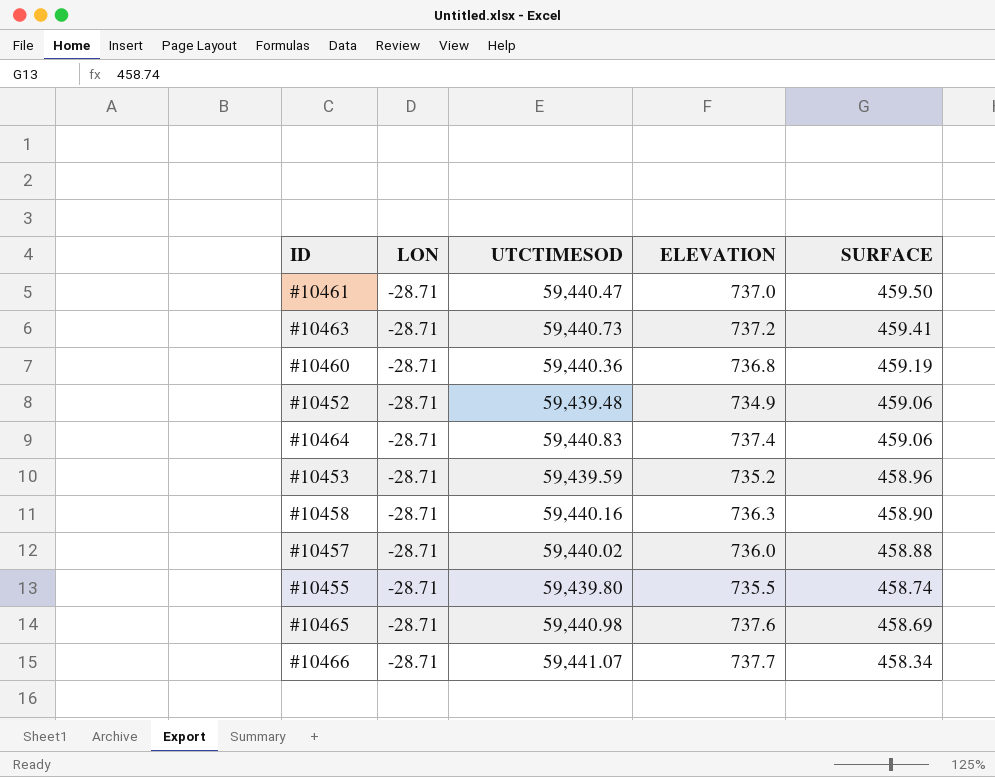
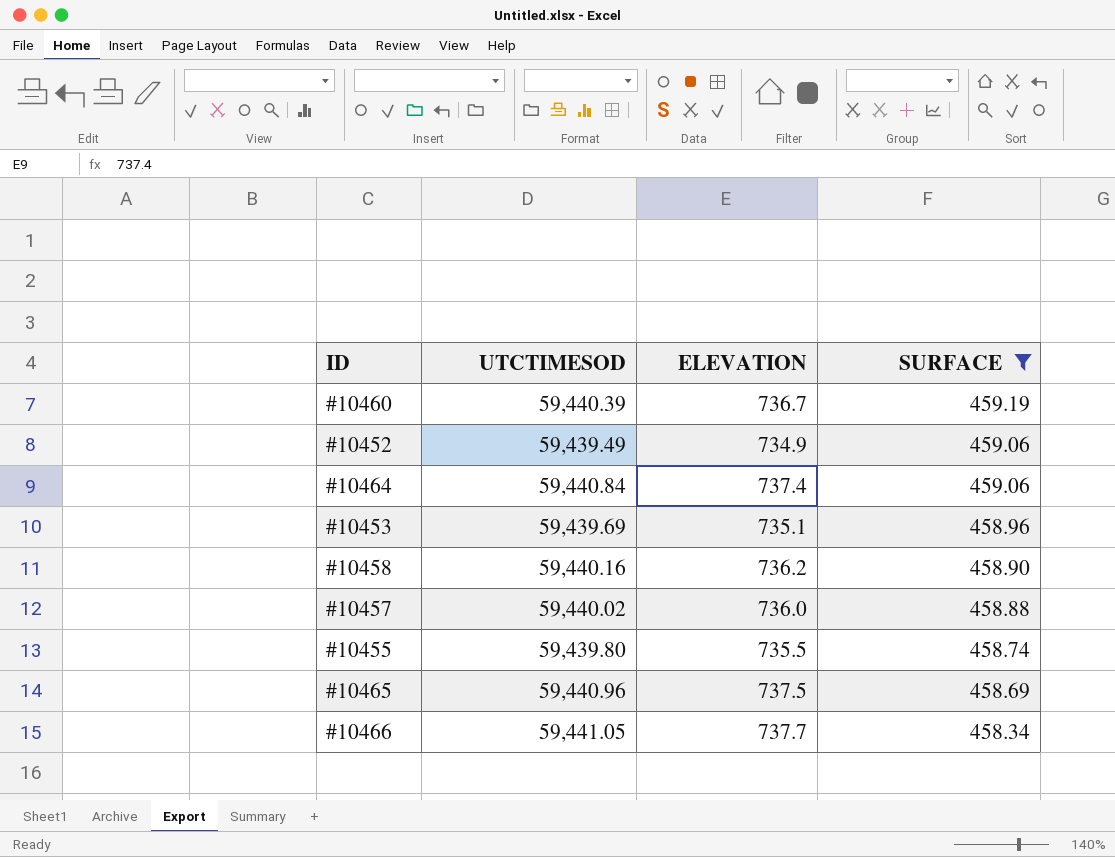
filter: none -> SURFACE <= 459.19
column LON | position: 2 -> none
#10460 | UTCTIMESOD: 59,440.36 -> 59,440.39
#10460 | ELEVATION: 736.8 -> 736.7
#10452 | UTCTIMESOD: 59,439.48 -> 59,439.49
#10464 | UTCTIMESOD: 59,440.83 -> 59,440.84
#10453 | UTCTIMESOD: 59,439.59 -> 59,439.69
#10453 | ELEVATION: 735.2 -> 735.1
#10458 | ELEVATION: 736.3 -> 736.2
#10465 | UTCTIMESOD: 59,440.98 -> 59,440.96
#10465 | ELEVATION: 737.6 -> 737.5
#10466 | UTCTIMESOD: 59,441.07 -> 59,441.05

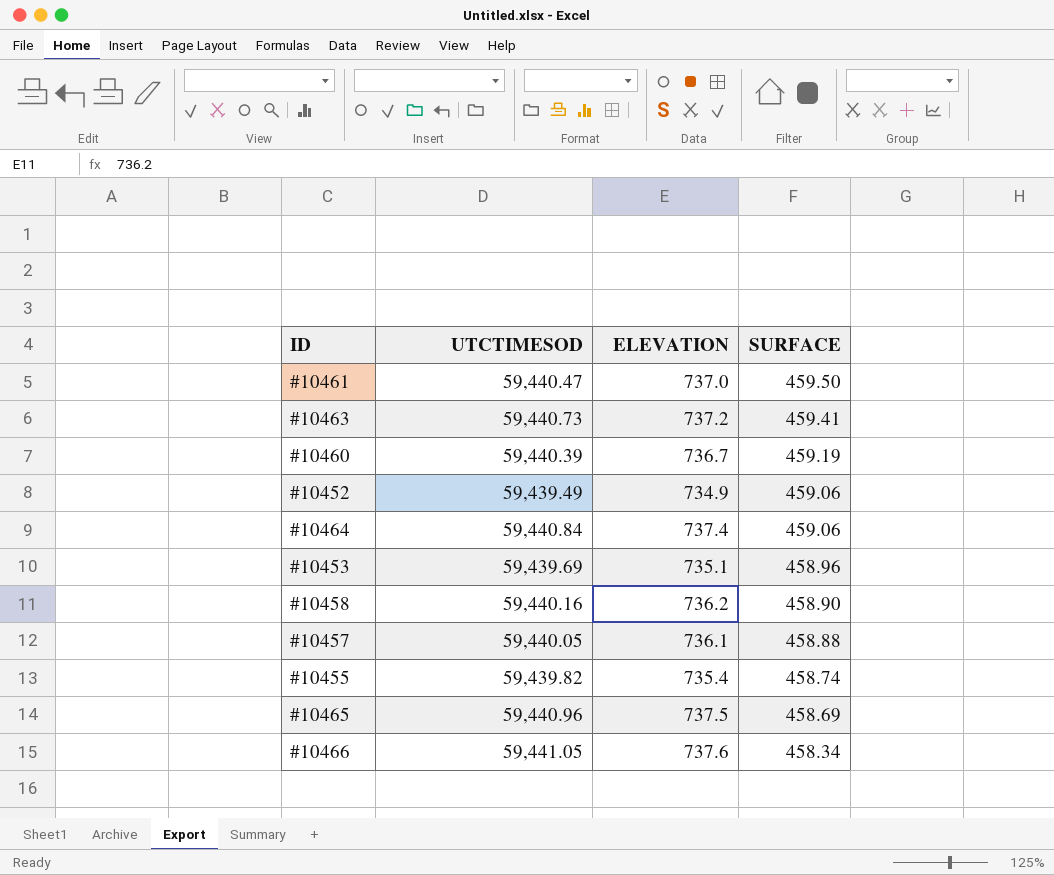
filter: SURFACE <= 459.19 -> none
#10457 | UTCTIMESOD: 59,440.02 -> 59,440.05
#10457 | ELEVATION: 736.0 -> 736.1
#10455 | UTCTIMESOD: 59,439.80 -> 59,439.82
#10455 | ELEVATION: 735.5 -> 735.4
#10466 | ELEVATION: 737.7 -> 737.6

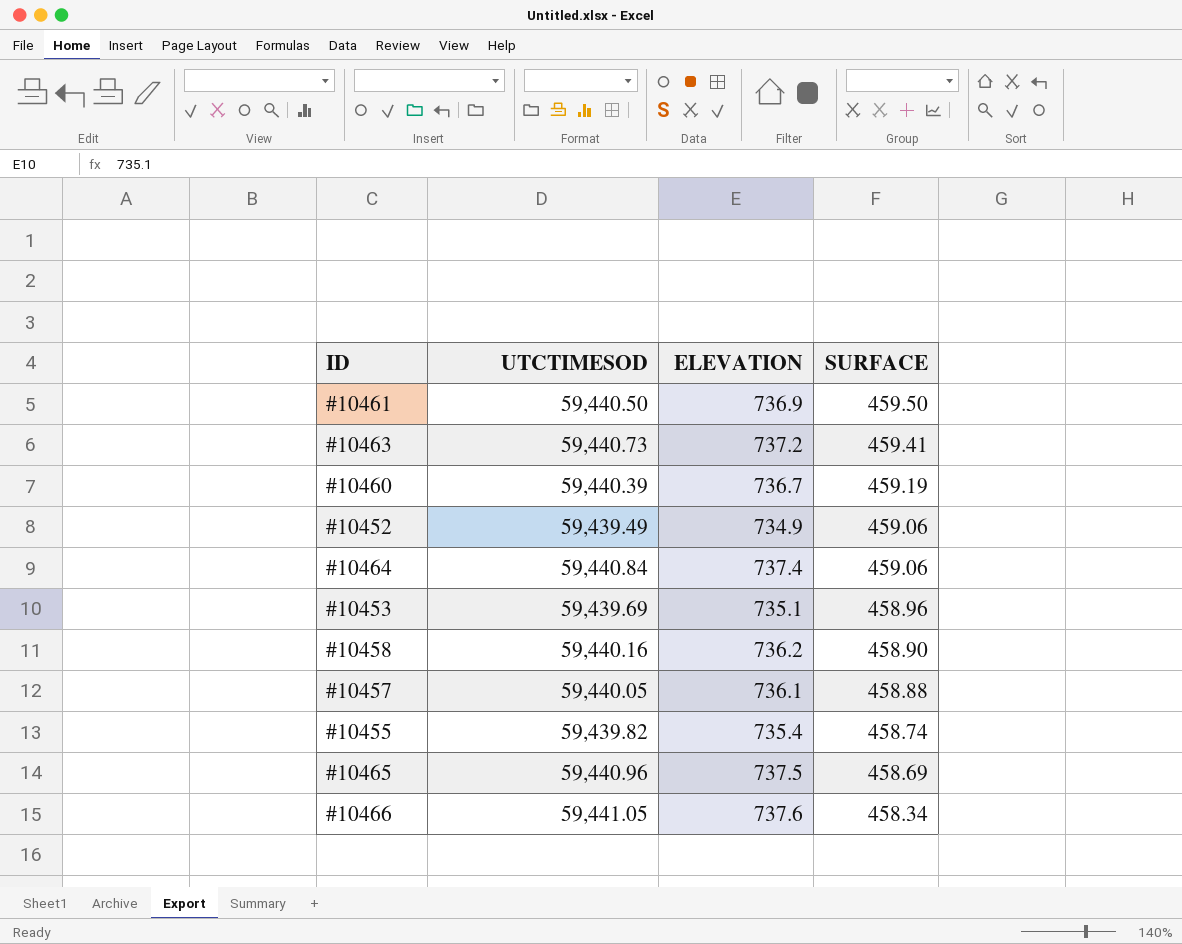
#10461 | UTCTIMESOD: 59,440.47 -> 59,440.50
#10461 | ELEVATION: 737.0 -> 736.9

